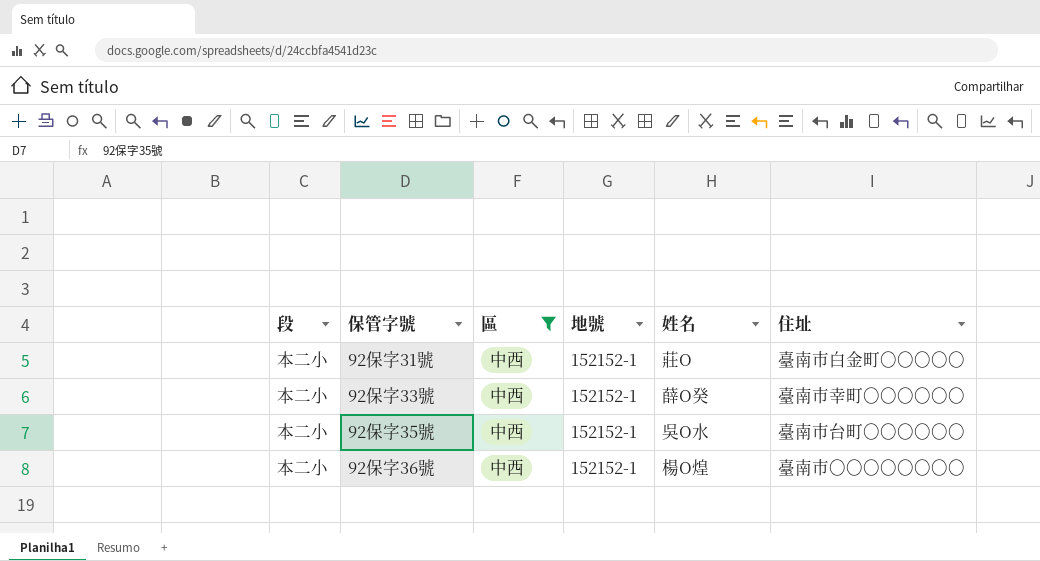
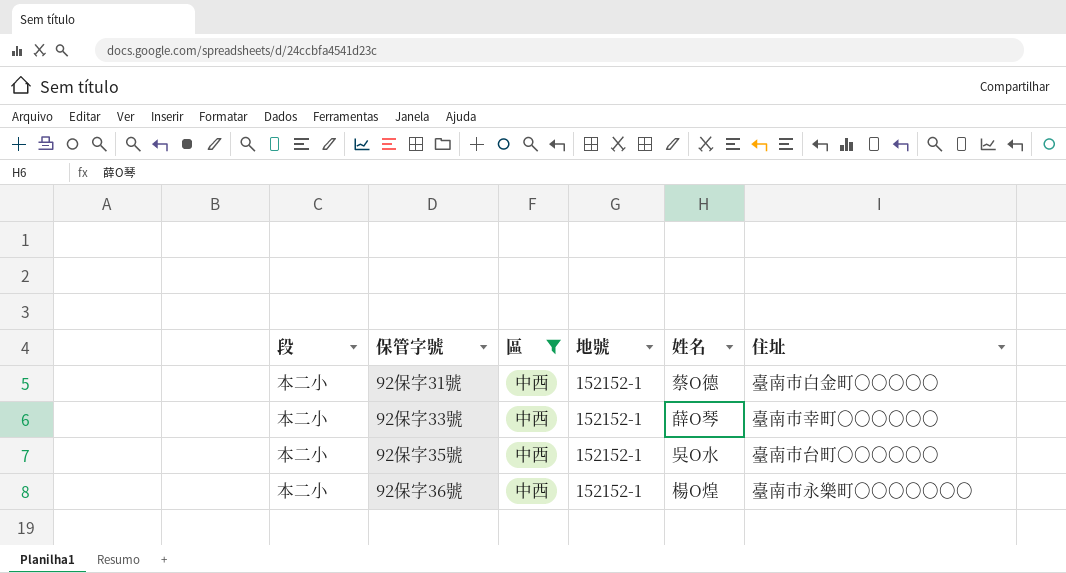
92保字31號 | 姓名: 莊O -> 蔡O德
92保字33號 | 姓名: 薛O癸 -> 薛O琴
92保字36號 | 住址: 臺南市〇〇〇〇〇〇〇〇 -> 臺南市永樂町〇〇〇〇〇〇〇

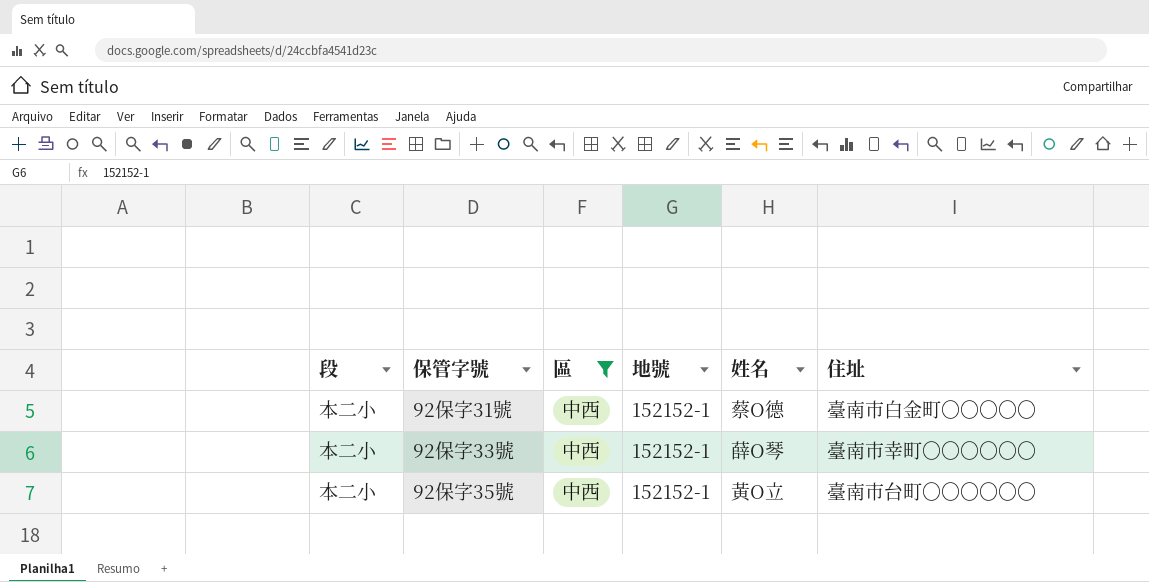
row 92保字36號: 本二小 | 中西 | 152152-1 | 楊O煌 | 臺南市永樂町〇〇〇〇〇〇〇 -> none
92保字35號 | 姓名: 吳O水 -> 黃O立

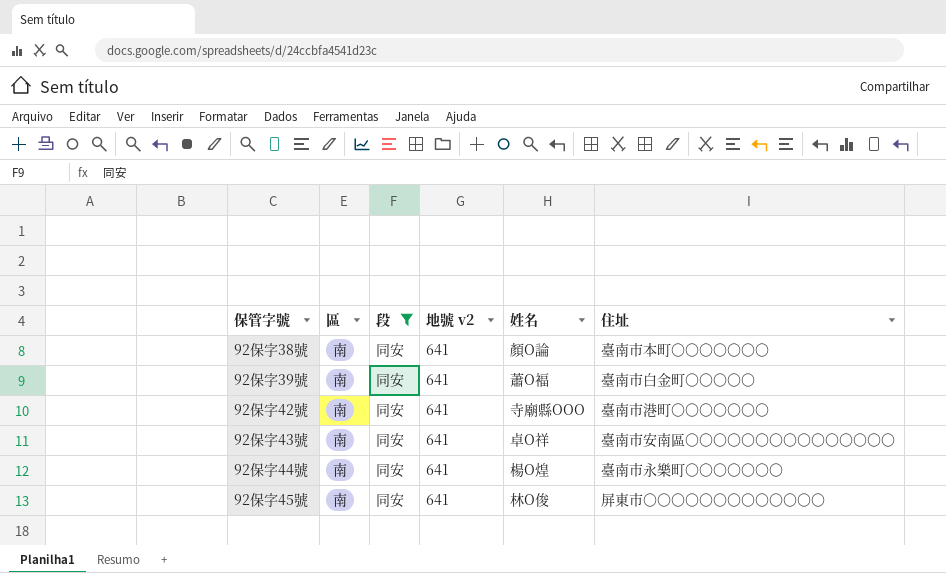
filter: 區 = 中西 -> 段 = 同安
column 段 | position: 1 -> 3
column name: 地號 -> 地號 v2

